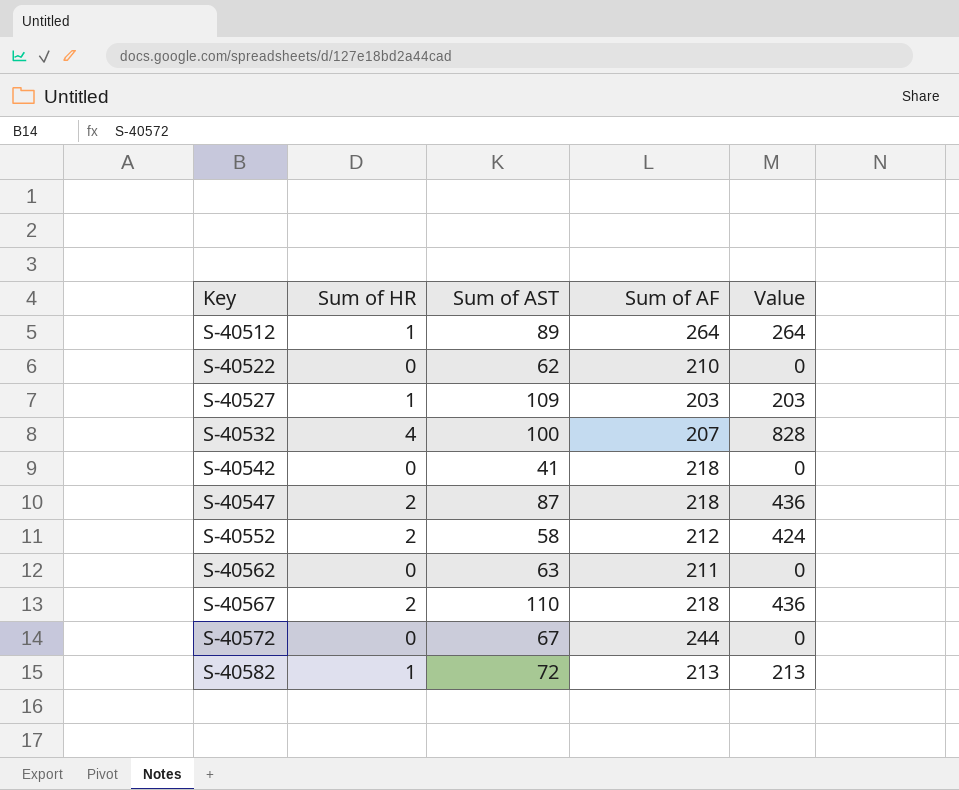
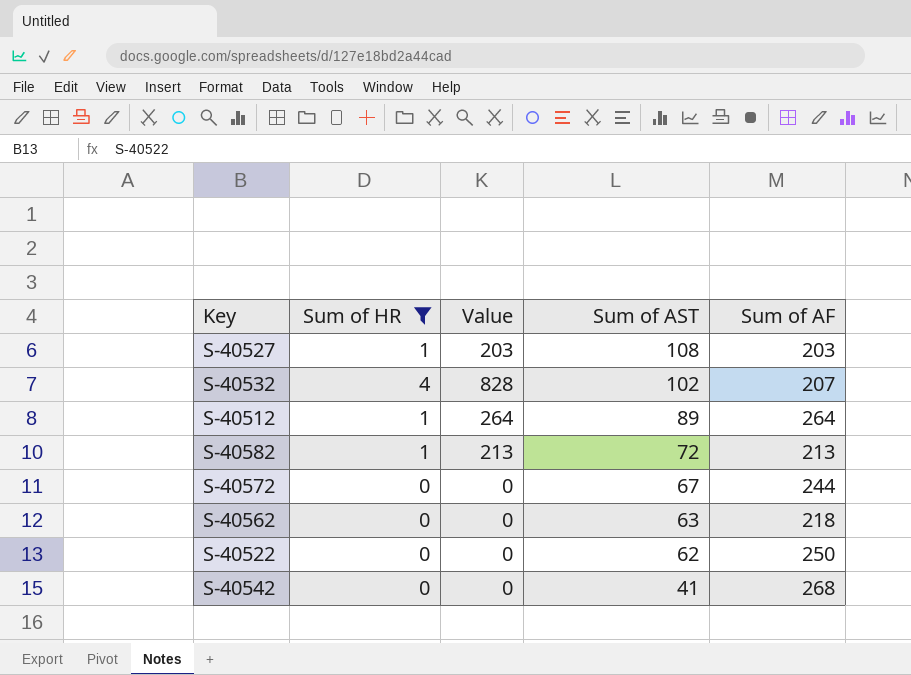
filter: none -> Sum of HR != 2
row order: Key ascending -> Sum of AST descending
column Value | position: 5 -> 3
S-40527 | Sum of AST: 109 -> 108
S-40532 | Sum of AST: 100 -> 102
S-40562 | Sum of AF: 211 -> 218
S-40522 | Sum of AF: 210 -> 250
S-40542 | Sum of AF: 218 -> 268

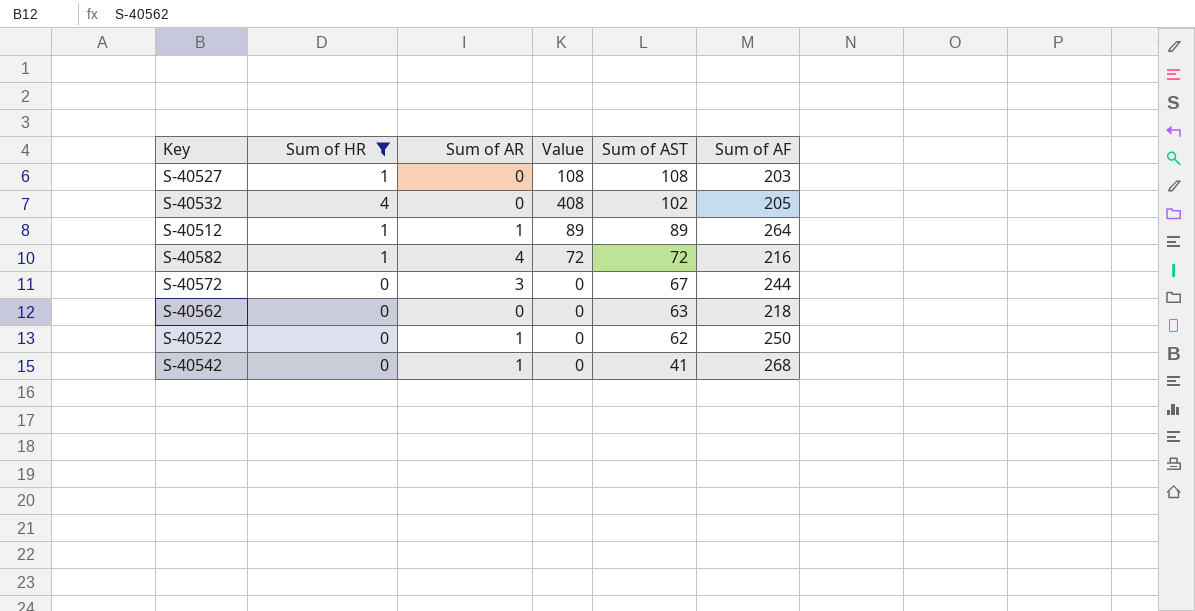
column Sum of AR | position: none -> 3
column Value | formula: [Sum of HR] * [Sum of AF] -> [Sum of HR] * [Sum of AST]
S-40532 | Sum of AF: 207 -> 205
S-40582 | Sum of AF: 213 -> 216

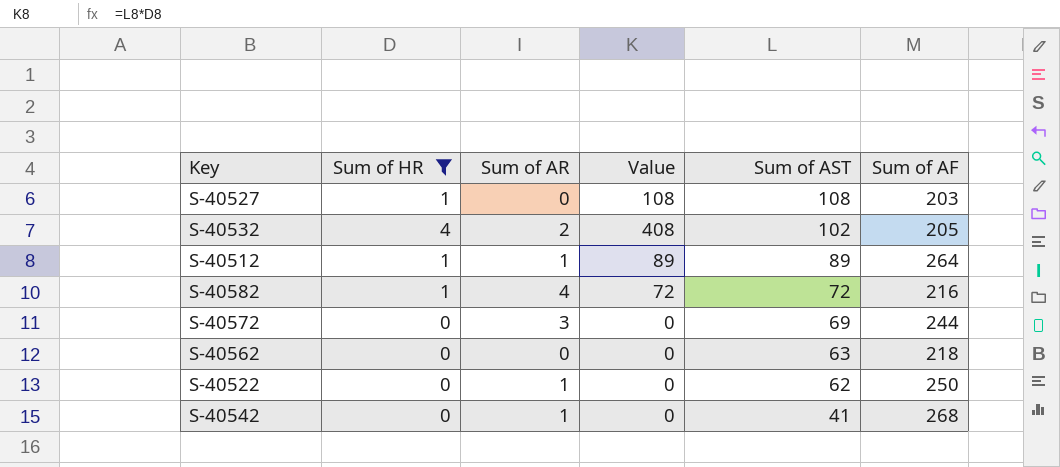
S-40532 | Sum of AR: 0 -> 2
S-40572 | Sum of AST: 67 -> 69

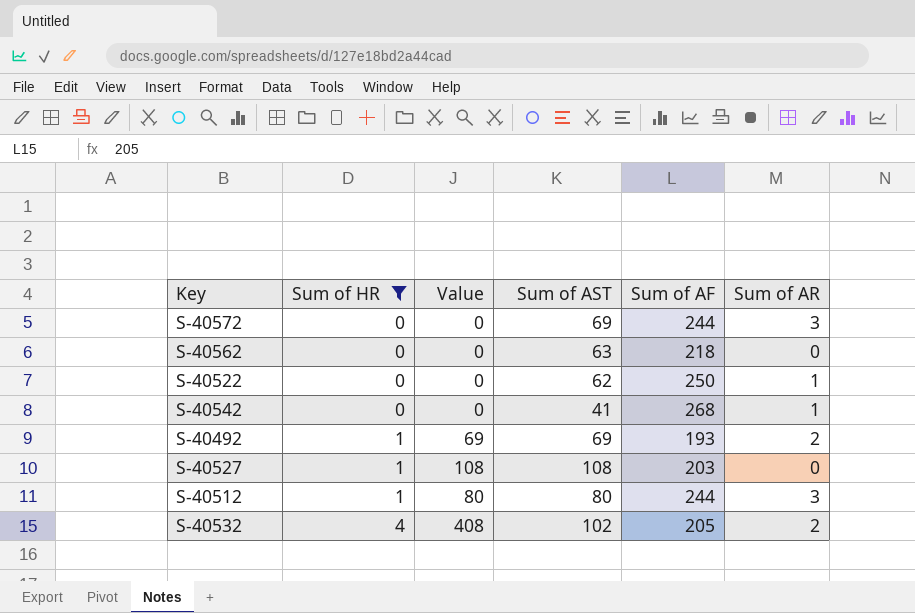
row order: Sum of AST descending -> Sum of HR ascending
column Sum of AR | position: 3 -> 6
row S-40582: 1 | 4 | 72 | 72 | 216 -> none
row S-40492: none -> 1 | 69 | 69 | 193 | 2
S-40512 | Value: 89 -> 80
S-40512 | Sum of AST: 89 -> 80
S-40512 | Sum of AF: 264 -> 244
S-40512 | Sum of AR: 1 -> 3

